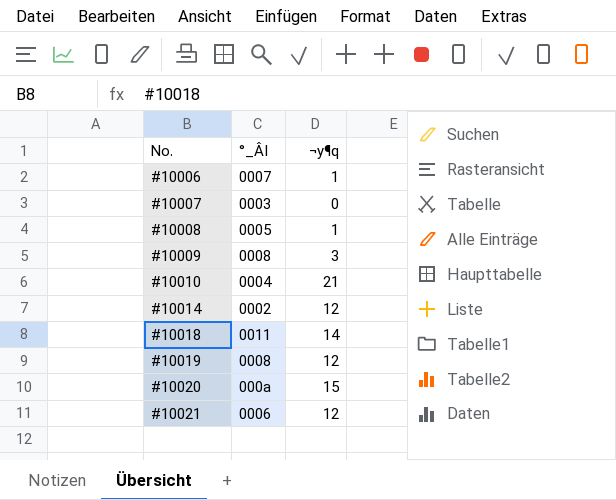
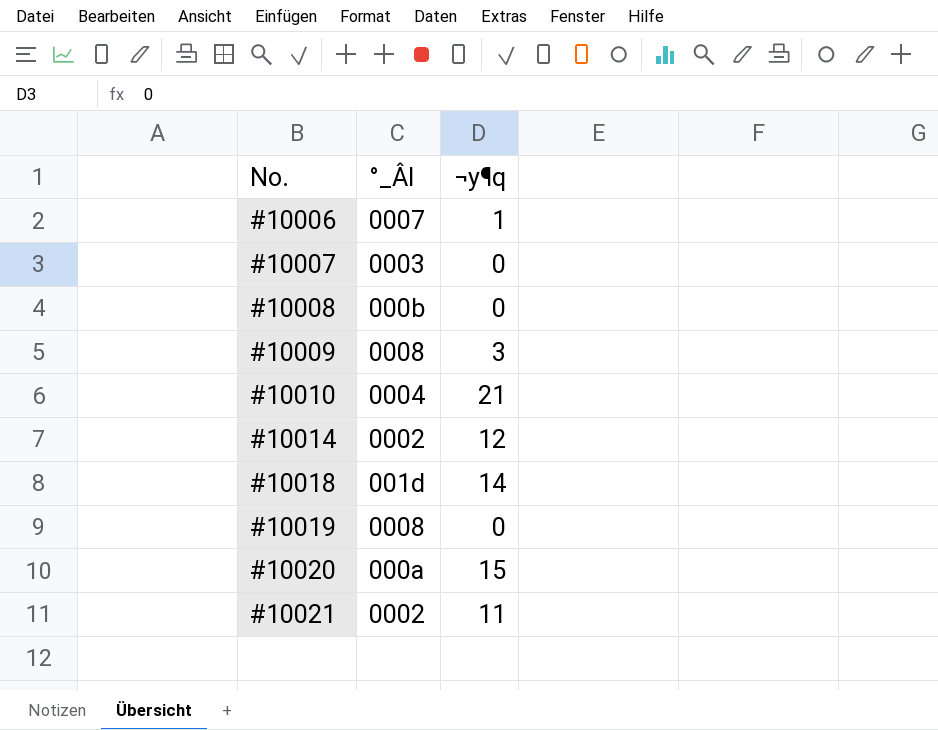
#10008 | °_ÂI: 0005 -> 000b
#10008 | ¬y¶q: 1 -> 0
#10018 | °_ÂI: 0011 -> 001d
#10019 | ¬y¶q: 12 -> 0
#10021 | °_ÂI: 0006 -> 0002
#10021 | ¬y¶q: 12 -> 11

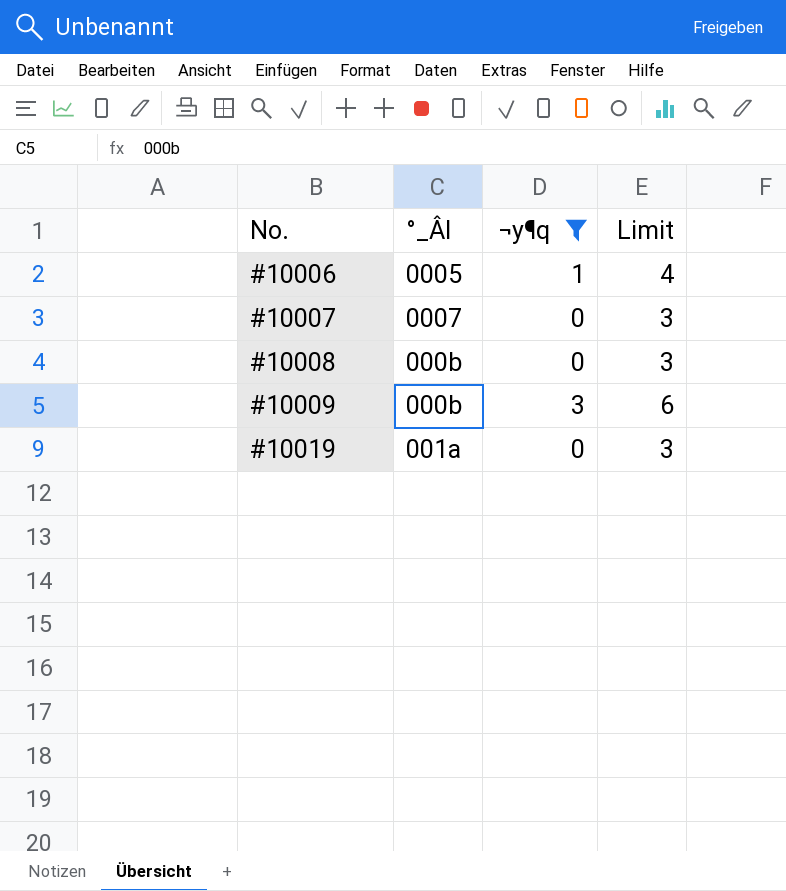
filter: none -> ¬y¶q <= 3
column Limit | formula: none -> [¬y¶q] + 3
#10006 | °_ÂI: 0007 -> 0005
#10007 | °_ÂI: 0003 -> 0007
#10009 | °_ÂI: 0008 -> 000b
#10019 | °_ÂI: 0008 -> 001a

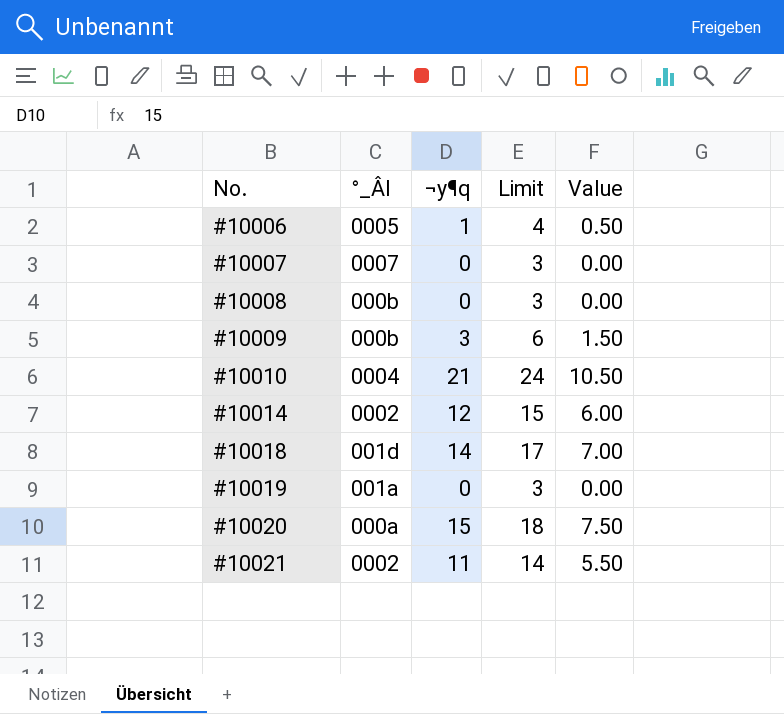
filter: ¬y¶q <= 3 -> none
column Value | formula: none -> [¬y¶q] * 0.5

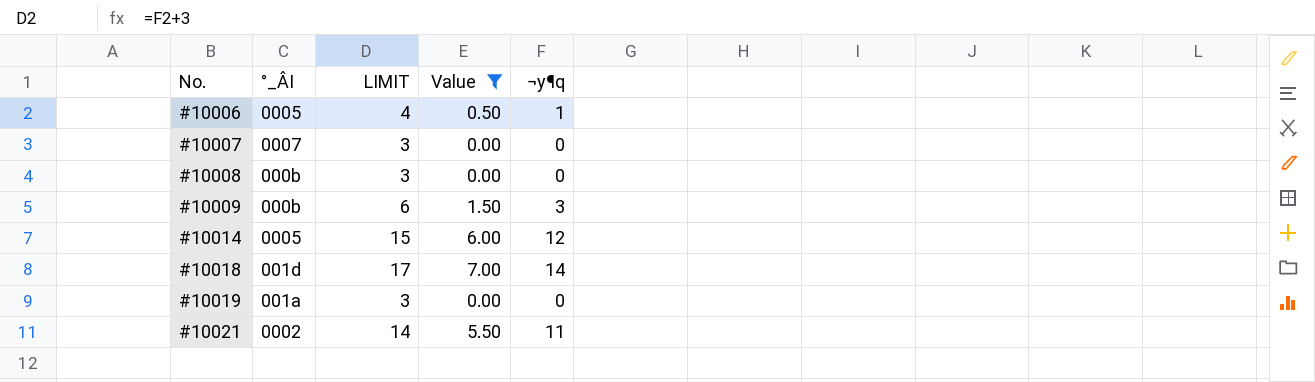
filter: none -> Value <= 7.00
column name: Limit -> LIMIT
column ¬y¶q | position: 3 -> 5
#10014 | °_ÂI: 0002 -> 0005

